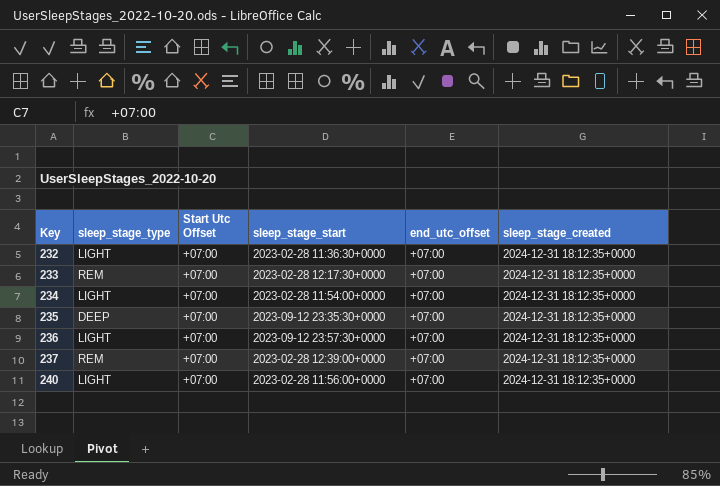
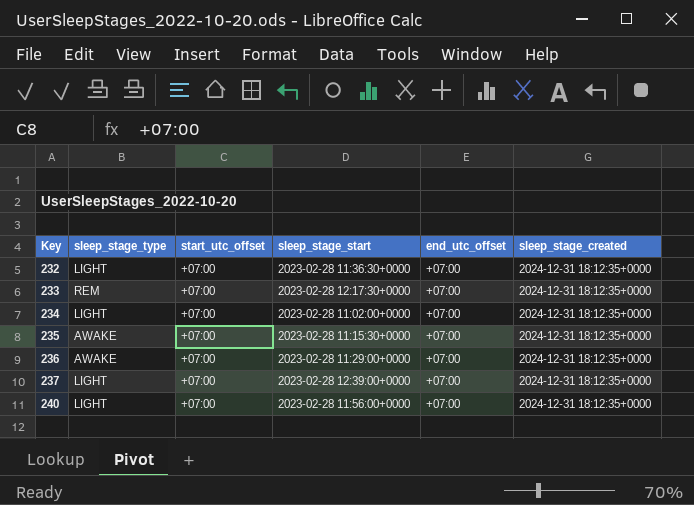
column name: Start Utc Offset -> start_utc_offset
234 | sleep_stage_start: 2023-02-28 11:54:00+0000 -> 2023-02-28 11:02:00+0000
235 | sleep_stage_type: DEEP -> AWAKE
235 | sleep_stage_start: 2023-09-12 23:35:30+0000 -> 2023-02-28 11:15:30+0000
236 | sleep_stage_type: LIGHT -> AWAKE
236 | sleep_stage_start: 2023-09-12 23:57:30+0000 -> 2023-02-28 11:29:00+0000
237 | sleep_stage_type: REM -> LIGHT

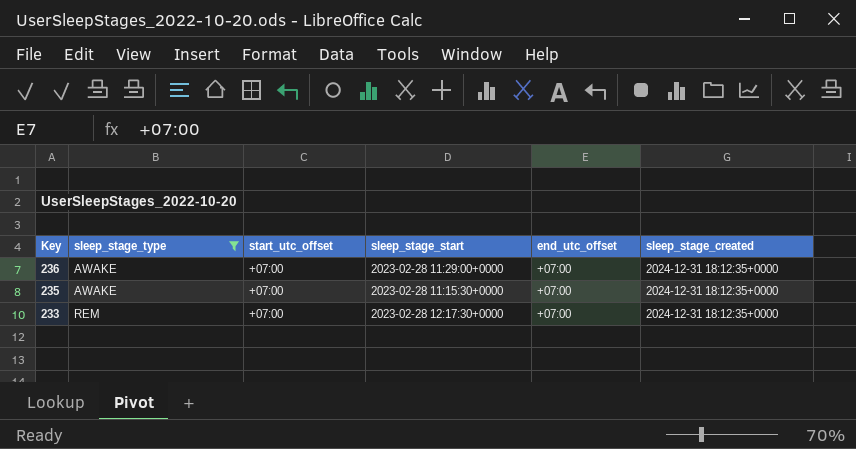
filter: none -> sleep_stage_type != LIGHT
row order: Key ascending -> Key descending

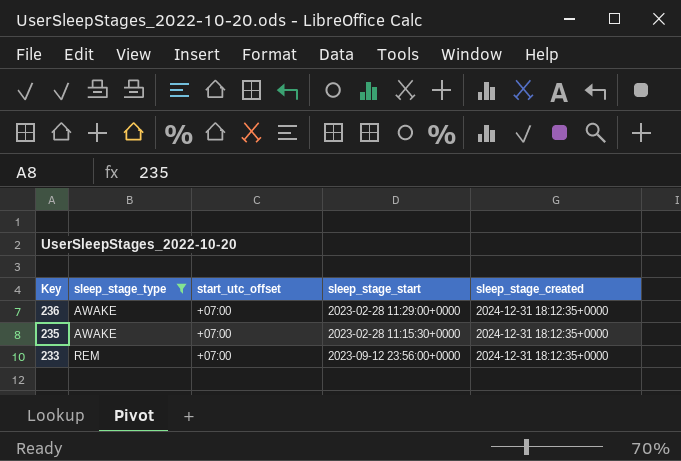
column end_utc_offset | position: 5 -> none
233 | sleep_stage_start: 2023-02-28 12:17:30+0000 -> 2023-09-12 23:56:00+0000

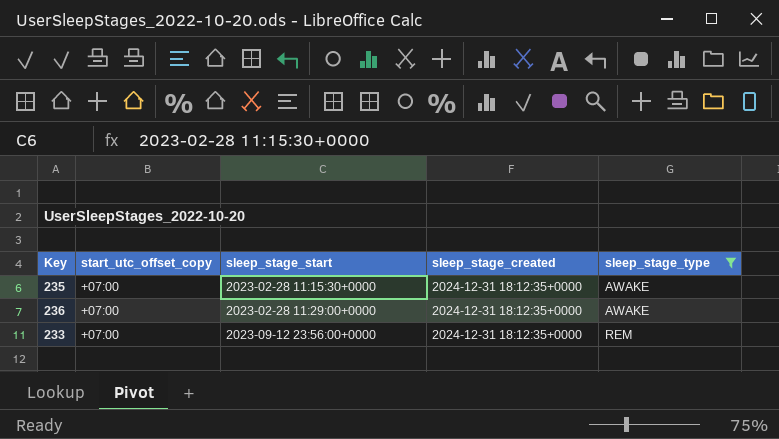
row order: Key descending -> sleep_stage_start ascending
column name: start_utc_offset -> start_utc_offset_copy
column sleep_stage_type | position: 2 -> 5

